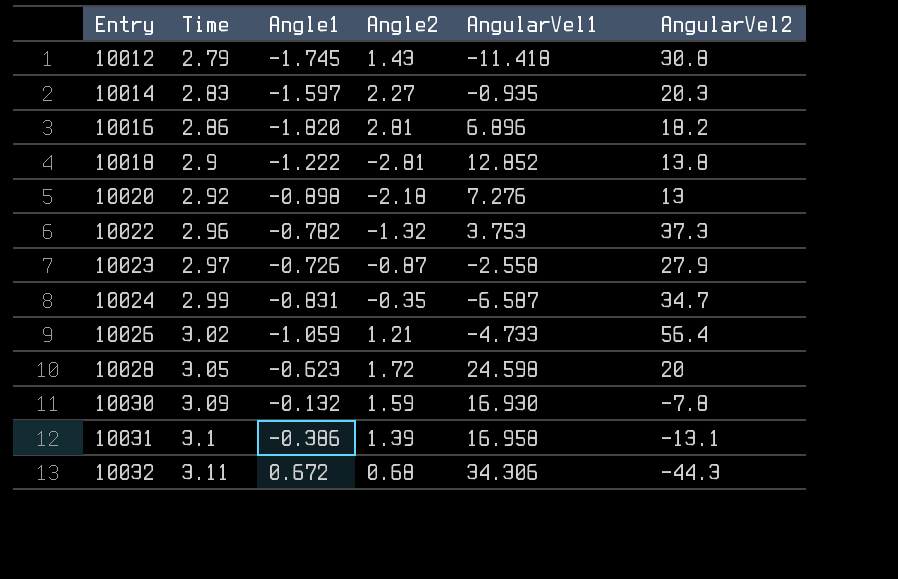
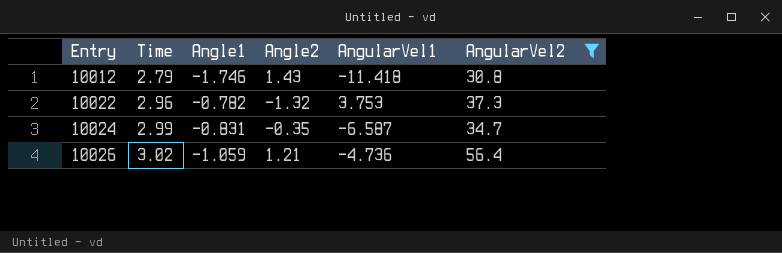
filter: none -> AngularVel2 >= 30.8
10012 | Angle1: -1.745 -> -1.746
10026 | AngularVel1: -4.733 -> -4.736

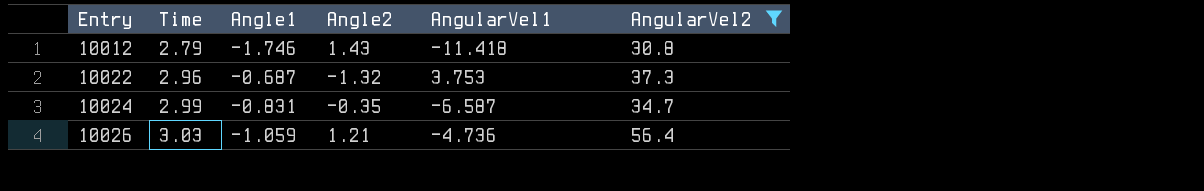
10022 | Angle1: -0.782 -> -0.687
10026 | Time: 3.02 -> 3.03

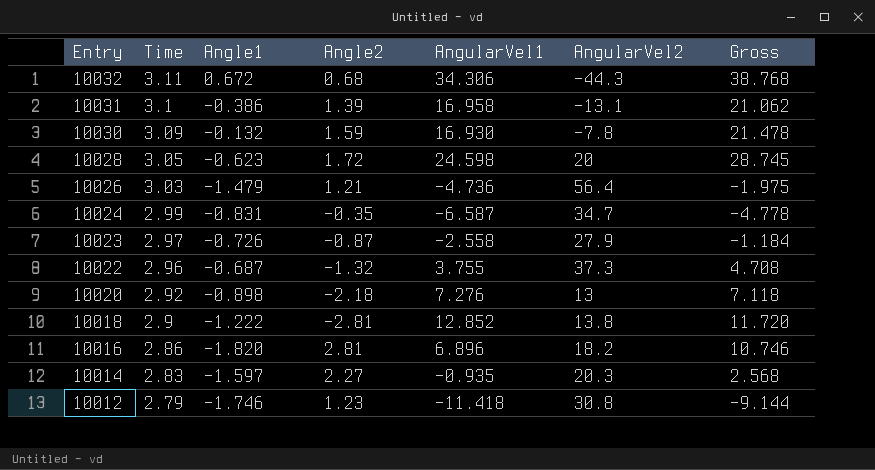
filter: AngularVel2 >= 30.8 -> none
row order: Entry ascending -> Entry descending
column Gross | formula: none -> [Time] + [Angle1] + [Angle2] + [AngularVel1]
10026 | Angle1: -1.059 -> -1.479
10022 | AngularVel1: 3.753 -> 3.755
10012 | Angle2: 1.43 -> 1.23

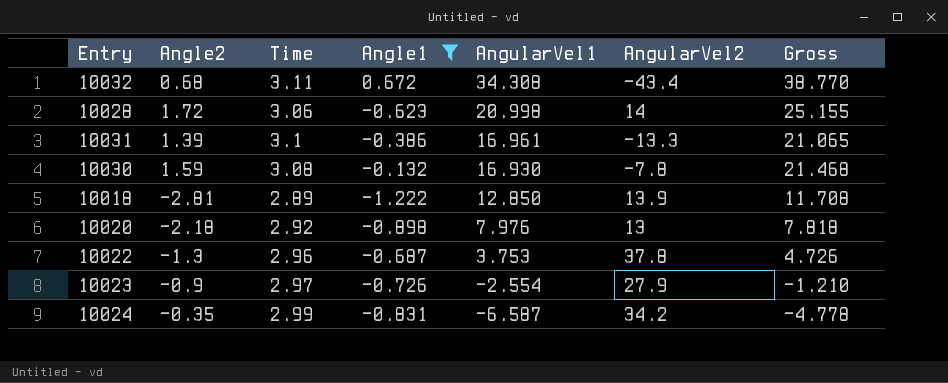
filter: none -> Angle1 >= -1.222
row order: Entry descending -> AngularVel1 descending
column Angle2 | position: 4 -> 2
10032 | AngularVel1: 34.306 -> 34.308
10032 | AngularVel2: -44.3 -> -43.4
10032 | Gross: 38.768 -> 38.770
10028 | Time: 3.05 -> 3.06
10028 | AngularVel1: 24.598 -> 20.998
10028 | AngularVel2: 20 -> 14
10028 | Gross: 28.745 -> 25.155
10031 | AngularVel1: 16.958 -> 16.961
10031 | AngularVel2: -13.1 -> -13.3
10031 | Gross: 21.062 -> 21.065
10030 | Time: 3.09 -> 3.08
10030 | Gross: 21.478 -> 21.468
10018 | Time: 2.9 -> 2.89
10018 | AngularVel1: 12.852 -> 12.850
10018 | AngularVel2: 13.8 -> 13.9
10018 | Gross: 11.720 -> 11.708
10020 | AngularVel1: 7.276 -> 7.976
10020 | Gross: 7.118 -> 7.818
10022 | Angle2: -1.32 -> -1.3
10022 | AngularVel1: 3.755 -> 3.753
10022 | AngularVel2: 37.3 -> 37.8
10022 | Gross: 4.708 -> 4.726
10023 | Angle2: -0.87 -> -0.9
10023 | AngularVel1: -2.558 -> -2.554
10023 | Gross: -1.184 -> -1.210
10024 | AngularVel2: 34.7 -> 34.2

